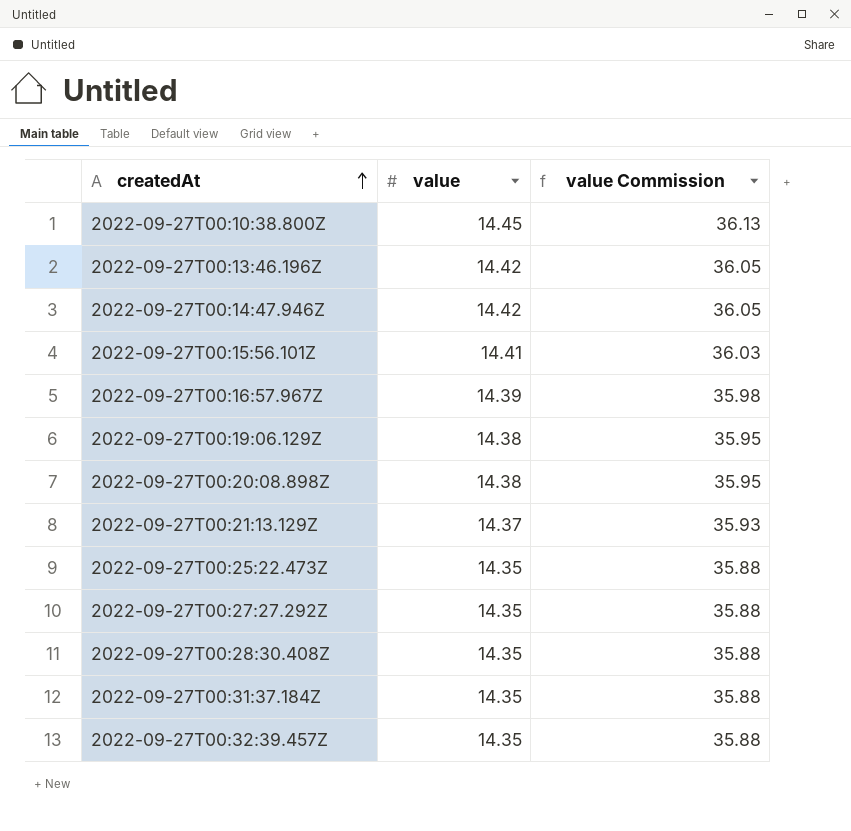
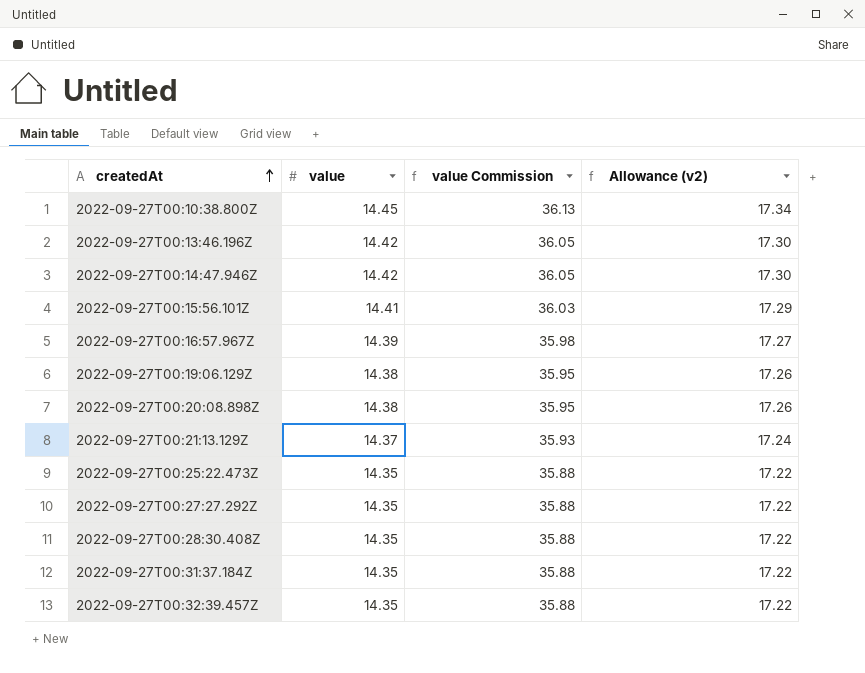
column Allowance (v2) | formula: none -> [value] * 1.2

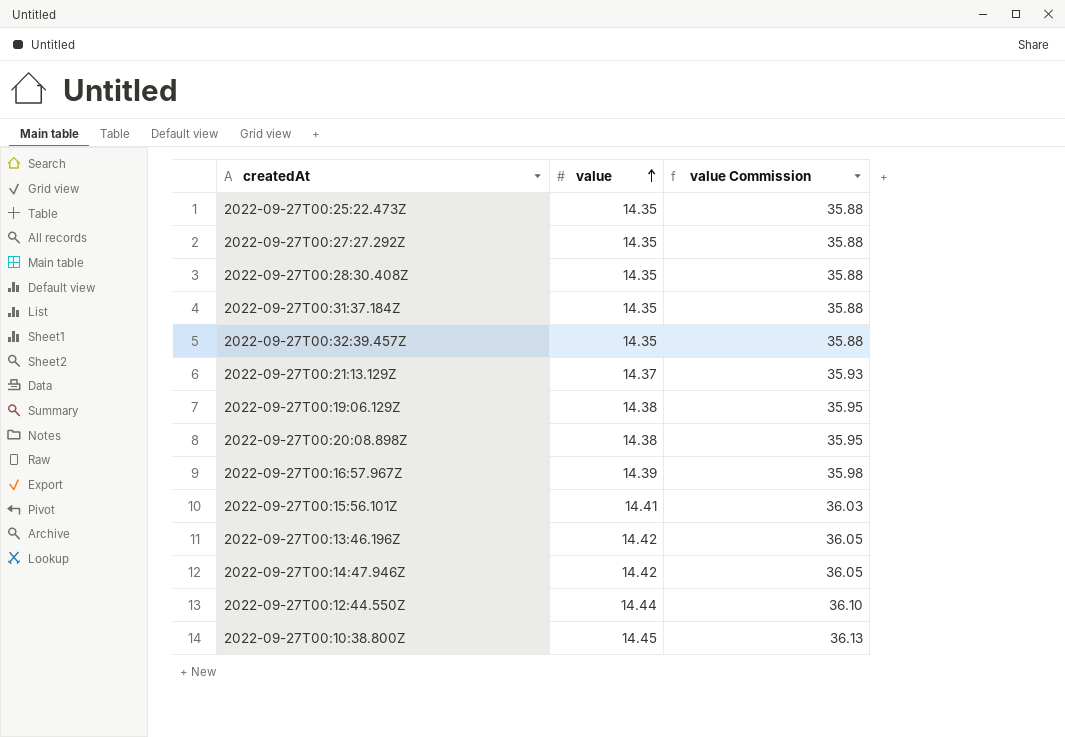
row order: createdAt ascending -> value ascending
column Allowance (v2) | formula: [value] * 1.2 -> none
row 2022-09-27T00:12:44.550Z: none -> 14.44 | 36.10

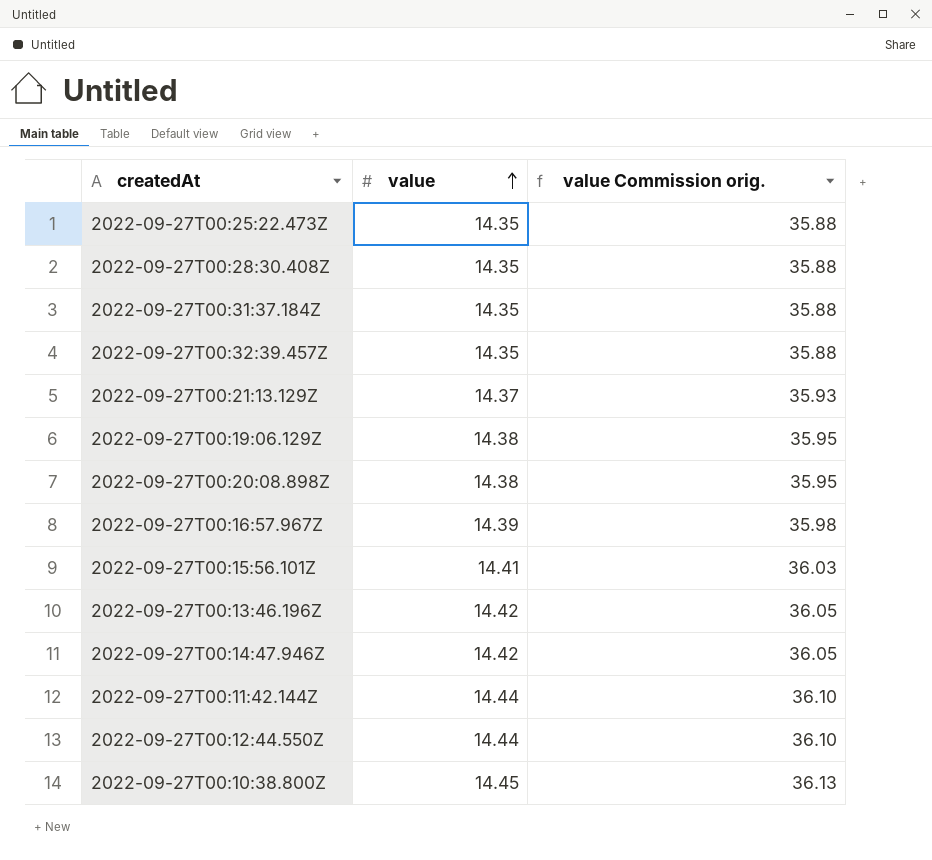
column name: value Commission -> value Commission orig.
row 2022-09-27T00:27:27.292Z: 14.35 | 35.88 -> none
row 2022-09-27T00:11:42.144Z: none -> 14.44 | 36.10

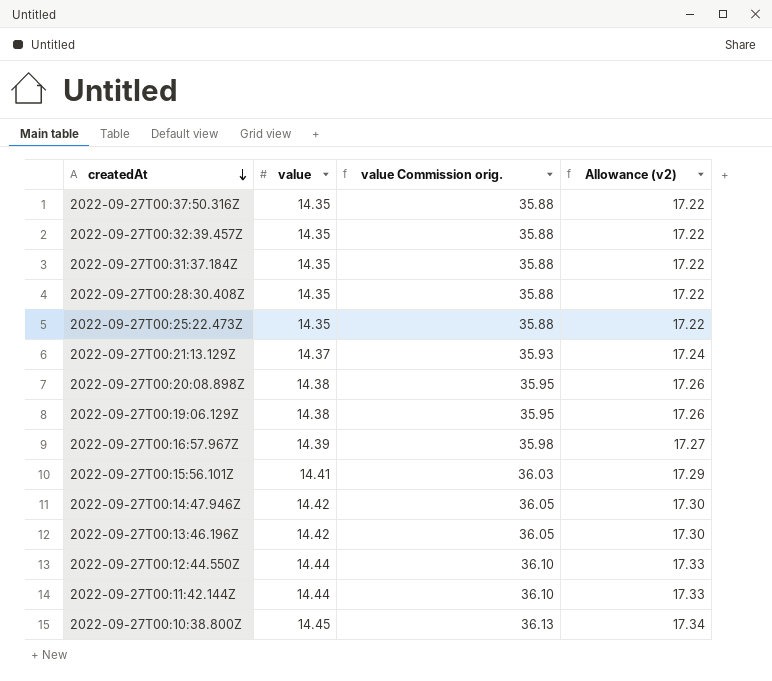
row order: value ascending -> createdAt descending
column Allowance (v2) | formula: none -> [value] * 1.2
row 2022-09-27T00:37:50.316Z: none -> 14.35 | 35.88 | 17.22

